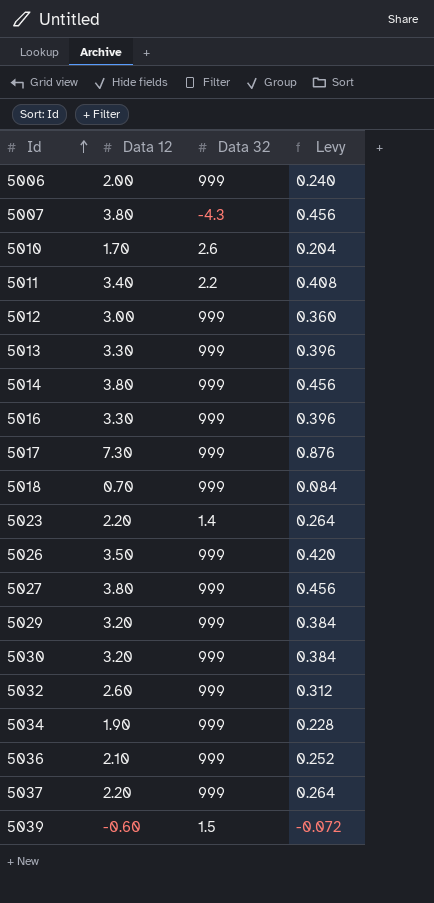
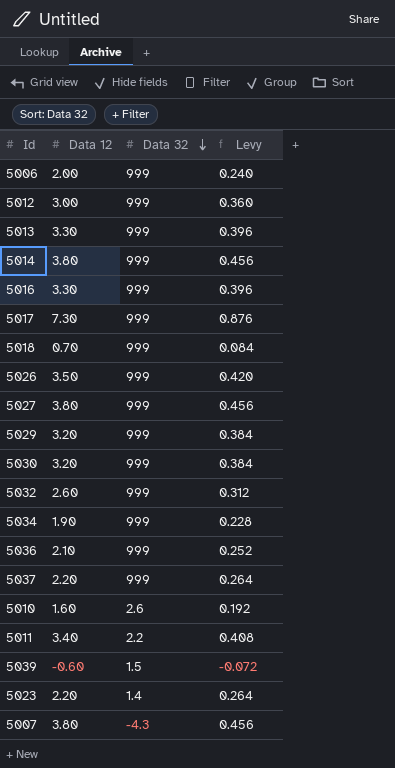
row order: Id ascending -> Data 32 descending
5010 | Data 12: 1.70 -> 1.60
5010 | Levy: 0.204 -> 0.192

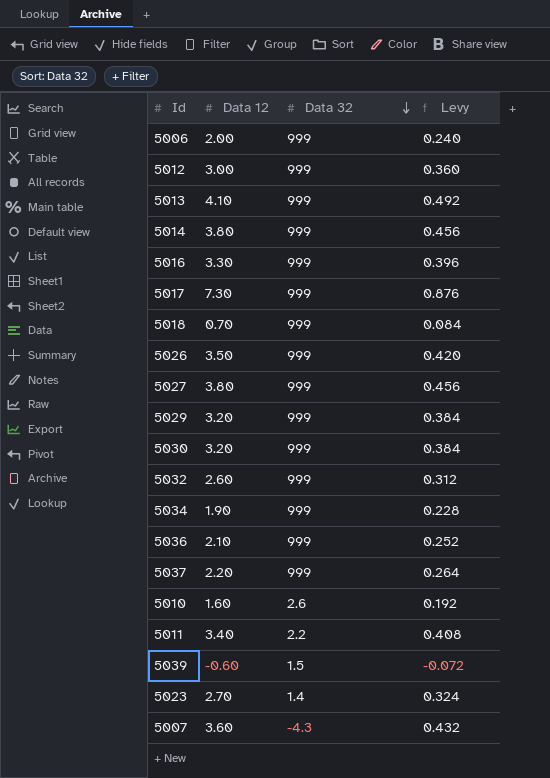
5013 | Data 12: 3.30 -> 4.10
5013 | Levy: 0.396 -> 0.492
5023 | Data 12: 2.20 -> 2.70
5023 | Levy: 0.264 -> 0.324
5007 | Data 12: 3.80 -> 3.60
5007 | Levy: 0.456 -> 0.432

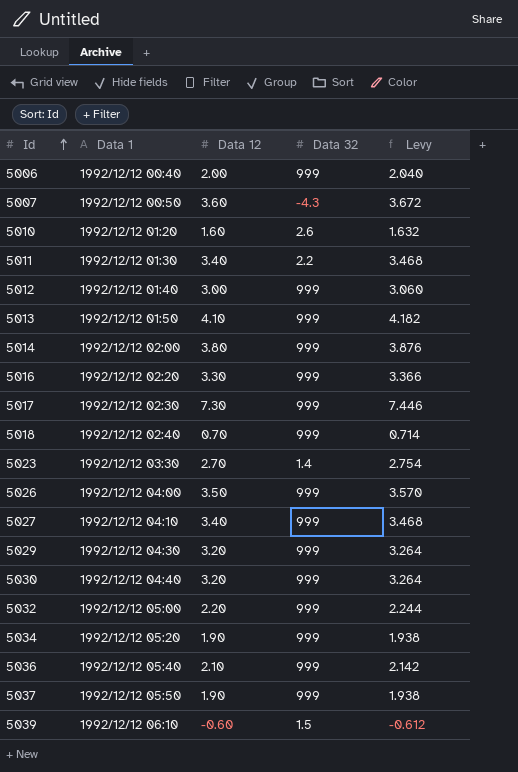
row order: Data 32 descending -> Id ascending
column Data 1 | position: none -> 2
column Levy | formula: [Data 12] * 0.12 -> [Data 12] * 1.02
5027 | Data 12: 3.80 -> 3.40
5032 | Data 12: 2.60 -> 2.20
5037 | Data 12: 2.20 -> 1.90

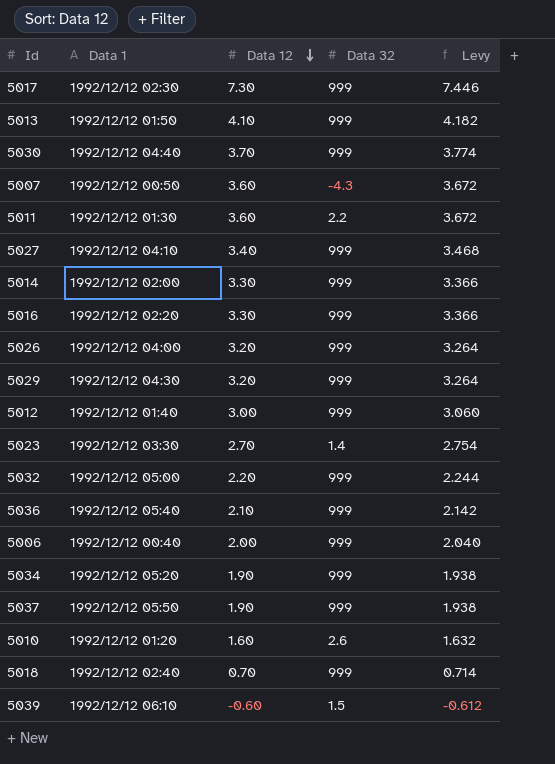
row order: Id ascending -> Data 12 descending
5030 | Data 12: 3.20 -> 3.70
5030 | Levy: 3.264 -> 3.774
5011 | Data 12: 3.40 -> 3.60
5011 | Levy: 3.468 -> 3.672
5014 | Data 12: 3.80 -> 3.30
5014 | Levy: 3.876 -> 3.366
5026 | Data 12: 3.50 -> 3.20
5026 | Levy: 3.570 -> 3.264

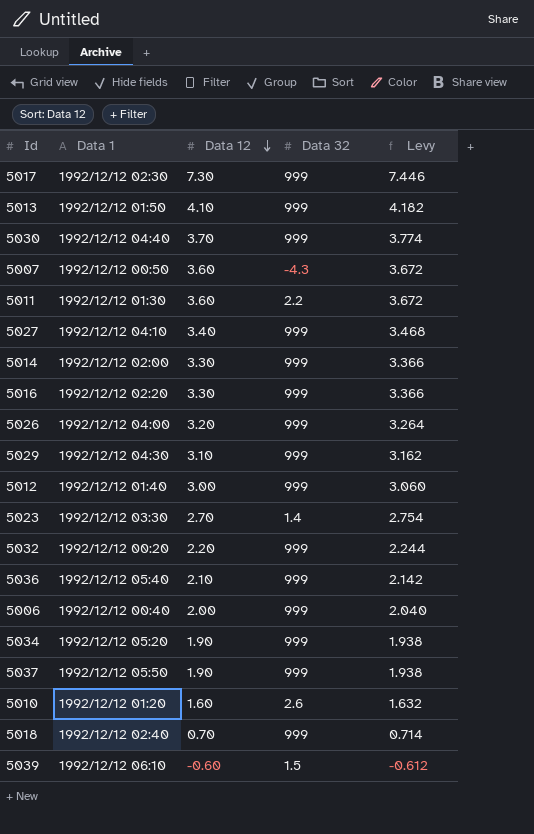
5029 | Data 12: 3.20 -> 3.10
5029 | Levy: 3.264 -> 3.162
5032 | Data 1: 1992/12/12 05:00 -> 1992/12/12 00:20

